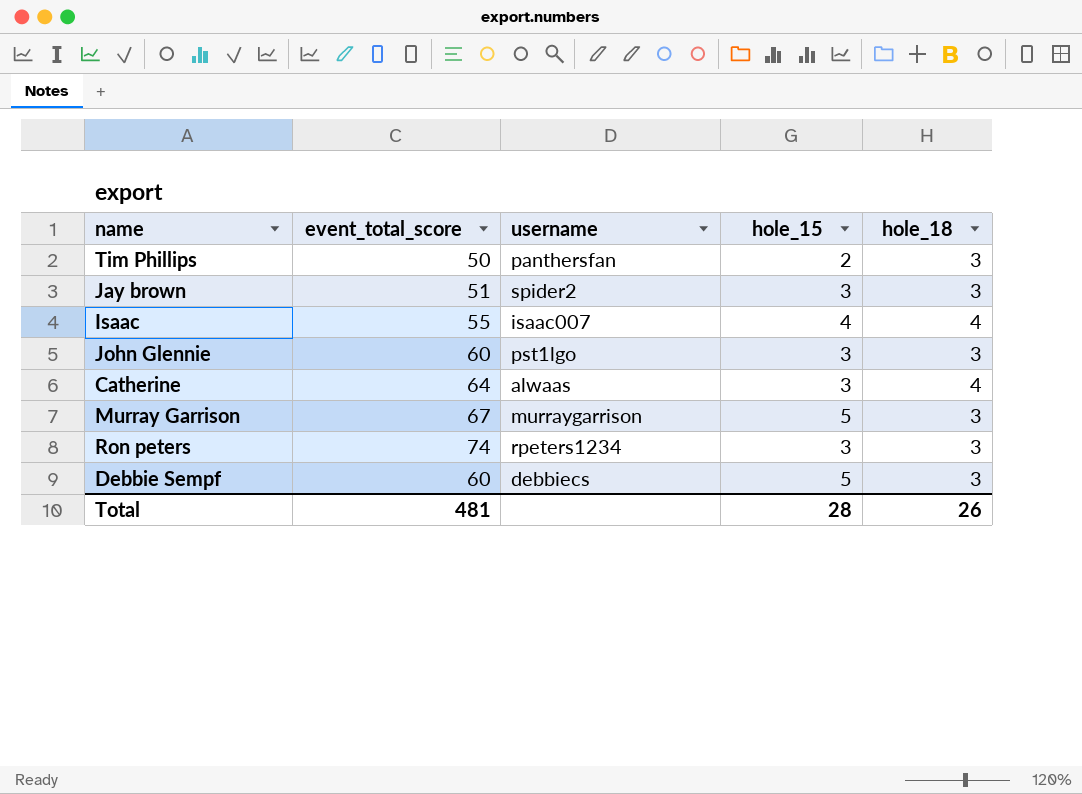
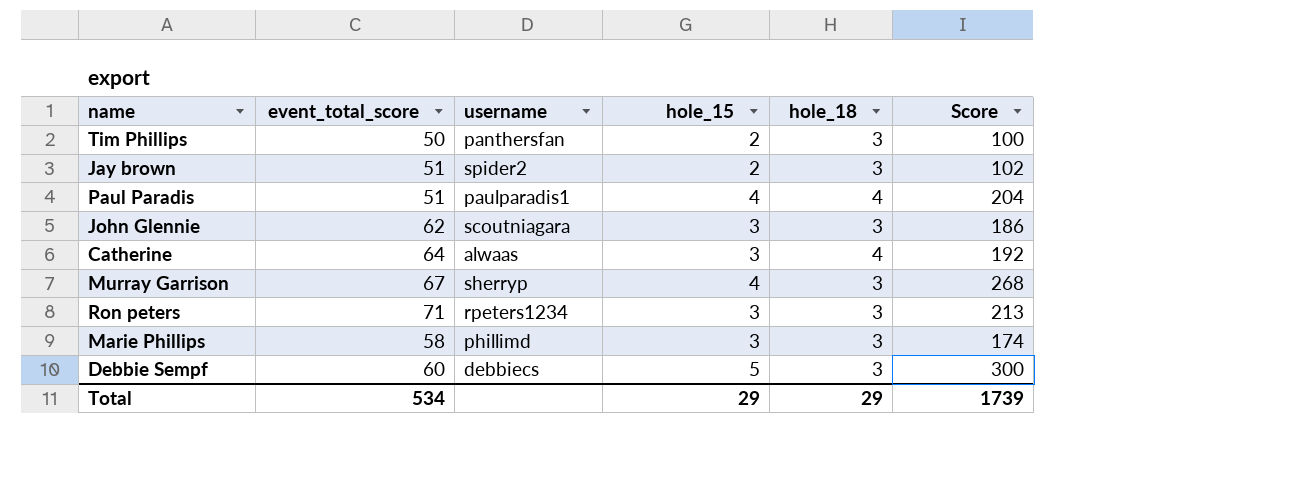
column Score | formula: none -> [event_total_score] * [hole_15]
row Isaac: 55 | isaac007 | 4 | 4 -> none
Jay brown | hole_15: 3 -> 2
row Paul Paradis: none -> 51 | paulparadis1 | 4 | 4 | 204
John Glennie | event_total_score: 60 -> 62
John Glennie | username: pst1lgo -> scoutniagara
Murray Garrison | username: murraygarrison -> sherryp
Murray Garrison | hole_15: 5 -> 4
Ron peters | event_total_score: 74 -> 71
row Marie Phillips: none -> 58 | phillimd | 3 | 3 | 174
Total | event_total_score: 481 -> 534
Total | hole_15: 28 -> 29
Total | hole_18: 26 -> 29

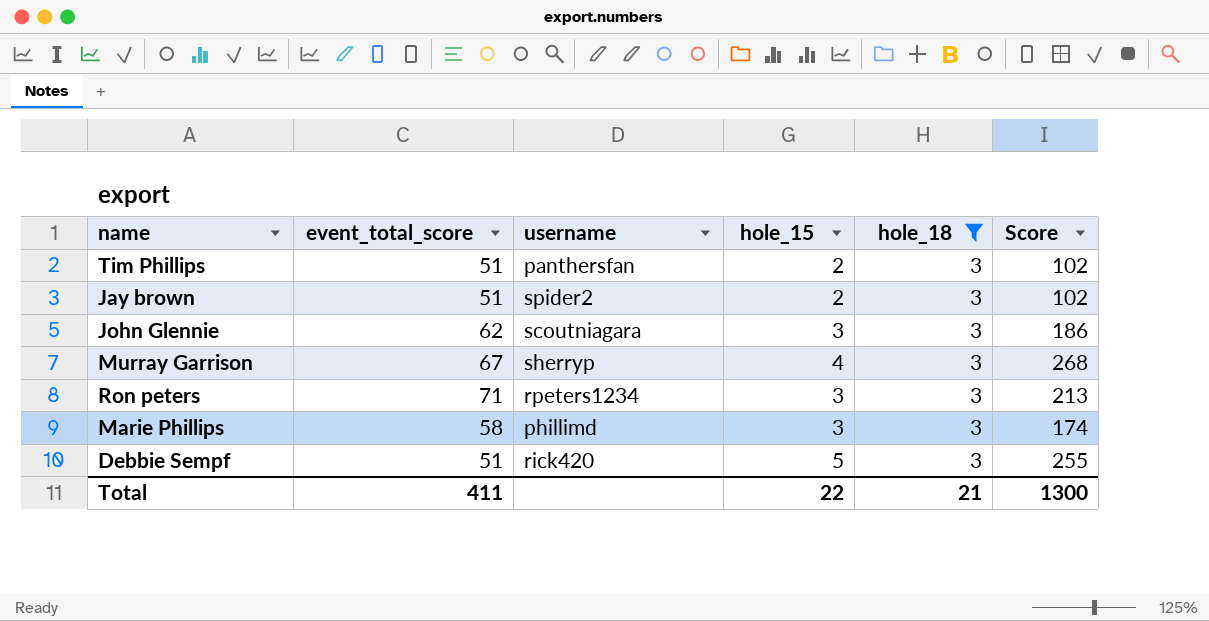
filter: none -> hole_18 = 3
Tim Phillips | event_total_score: 50 -> 51
Tim Phillips | Score: 100 -> 102
Debbie Sempf | event_total_score: 60 -> 51
Debbie Sempf | username: debbiecs -> rick420
Debbie Sempf | Score: 300 -> 255
Total | event_total_score: 534 -> 411
Total | hole_15: 29 -> 22
Total | hole_18: 29 -> 21
Total | Score: 1739 -> 1300

